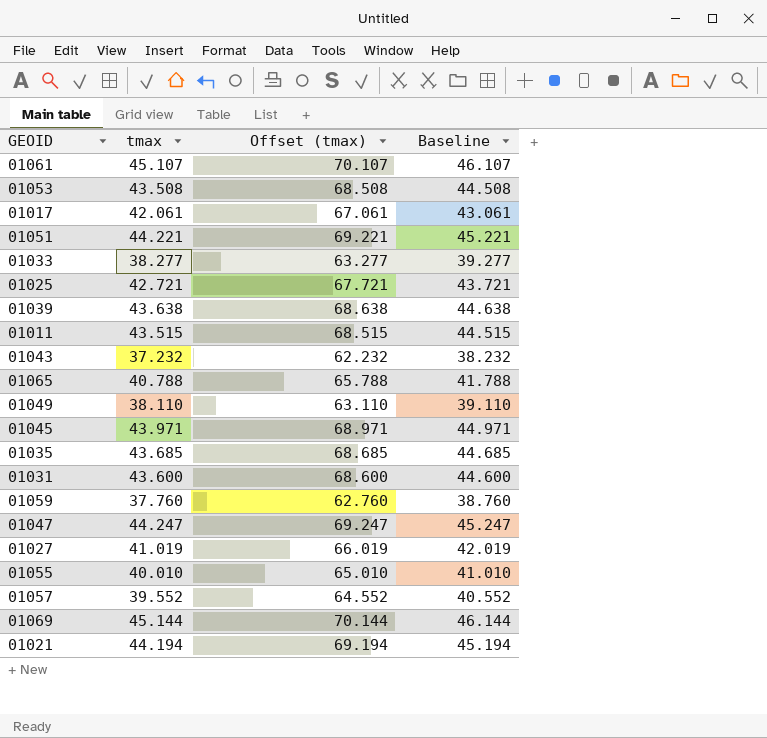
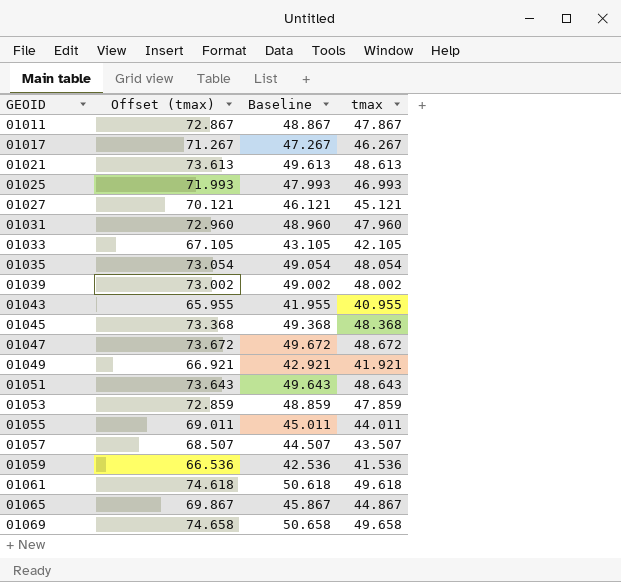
row order: none -> GEOID ascending
column tmax | position: 2 -> 4
01011 | Offset (tmax): 68.515 -> 72.867
01011 | Baseline: 44.515 -> 48.867
01011 | tmax: 43.515 -> 47.867
01017 | Offset (tmax): 67.061 -> 71.267
01017 | Baseline: 43.061 -> 47.267
01017 | tmax: 42.061 -> 46.267
01021 | Offset (tmax): 69.194 -> 73.613
01021 | Baseline: 45.194 -> 49.613
01021 | tmax: 44.194 -> 48.613
01025 | Offset (tmax): 67.721 -> 71.993
01025 | Baseline: 43.721 -> 47.993
01025 | tmax: 42.721 -> 46.993
01027 | Offset (tmax): 66.019 -> 70.121
01027 | Baseline: 42.019 -> 46.121
01027 | tmax: 41.019 -> 45.121
01031 | Offset (tmax): 68.600 -> 72.960
01031 | Baseline: 44.600 -> 48.960
01031 | tmax: 43.600 -> 47.960
01033 | Offset (tmax): 63.277 -> 67.105
01033 | Baseline: 39.277 -> 43.105
01033 | tmax: 38.277 -> 42.105
01035 | Offset (tmax): 68.685 -> 73.054
01035 | Baseline: 44.685 -> 49.054
01035 | tmax: 43.685 -> 48.054
01039 | Offset (tmax): 68.638 -> 73.002
01039 | Baseline: 44.638 -> 49.002
01039 | tmax: 43.638 -> 48.002
01043 | Offset (tmax): 62.232 -> 65.955
01043 | Baseline: 38.232 -> 41.955
01043 | tmax: 37.232 -> 40.955
01045 | Offset (tmax): 68.971 -> 73.368
01045 | Baseline: 44.971 -> 49.368
01045 | tmax: 43.971 -> 48.368
01047 | Offset (tmax): 69.247 -> 73.672
01047 | Baseline: 45.247 -> 49.672
01047 | tmax: 44.247 -> 48.672
01049 | Offset (tmax): 63.110 -> 66.921
01049 | Baseline: 39.110 -> 42.921
01049 | tmax: 38.110 -> 41.921
01051 | Offset (tmax): 69.221 -> 73.643
01051 | Baseline: 45.221 -> 49.643
01051 | tmax: 44.221 -> 48.643
01053 | Offset (tmax): 68.508 -> 72.859
01053 | Baseline: 44.508 -> 48.859
01053 | tmax: 43.508 -> 47.859
01055 | Offset (tmax): 65.010 -> 69.011
01055 | Baseline: 41.010 -> 45.011
01055 | tmax: 40.010 -> 44.011
01057 | Offset (tmax): 64.552 -> 68.507
01057 | Baseline: 40.552 -> 44.507
01057 | tmax: 39.552 -> 43.507
01059 | Offset (tmax): 62.760 -> 66.536
01059 | Baseline: 38.760 -> 42.536
01059 | tmax: 37.760 -> 41.536
01061 | Offset (tmax): 70.107 -> 74.618
01061 | Baseline: 46.107 -> 50.618
01061 | tmax: 45.107 -> 49.618
01065 | Offset (tmax): 65.788 -> 69.867
01065 | Baseline: 41.788 -> 45.867
01065 | tmax: 40.788 -> 44.867
01069 | Offset (tmax): 70.144 -> 74.658
01069 | Baseline: 46.144 -> 50.658
01069 | tmax: 45.144 -> 49.658

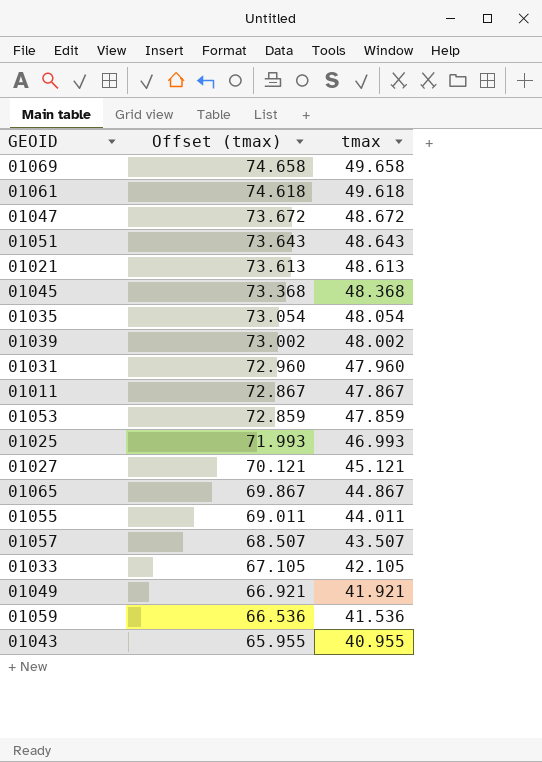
row order: GEOID ascending -> Offset (tmax) descending
column Baseline | formula: [tmax] + 1 -> none
row 01017: 71.267 | 47.267 | 46.267 -> none

